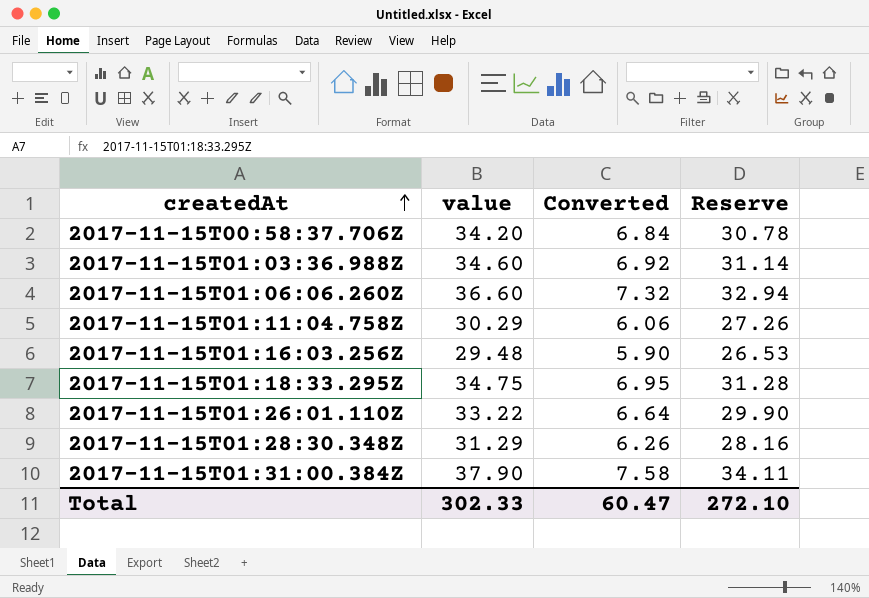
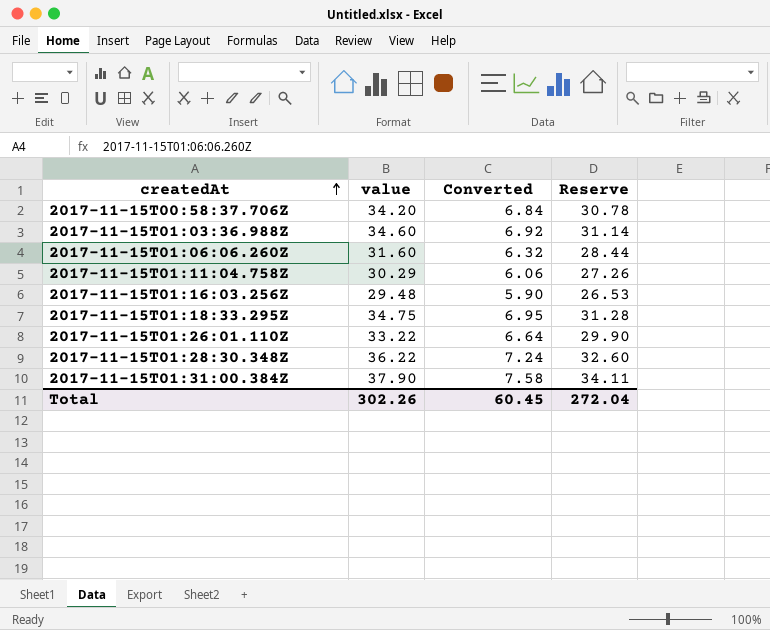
2017-11-15T01:06:06.260Z | value: 36.60 -> 31.60
2017-11-15T01:06:06.260Z | Converted: 7.32 -> 6.32
2017-11-15T01:06:06.260Z | Reserve: 32.94 -> 28.44
2017-11-15T01:28:30.348Z | value: 31.29 -> 36.22
2017-11-15T01:28:30.348Z | Converted: 6.26 -> 7.24
2017-11-15T01:28:30.348Z | Reserve: 28.16 -> 32.60
Total | value: 302.33 -> 302.26
Total | Converted: 60.47 -> 60.45
Total | Reserve: 272.10 -> 272.04

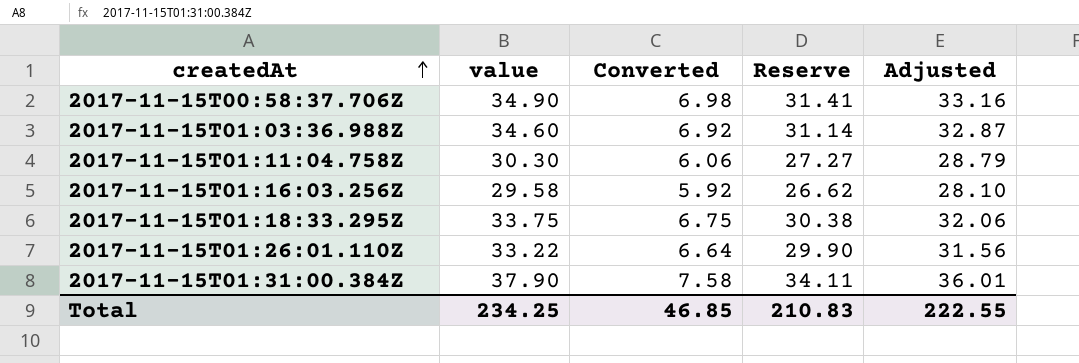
column Adjusted | formula: none -> [value] * 0.95
row 2017-11-15T01:06:06.260Z: 31.60 | 6.32 | 28.44 -> none
row 2017-11-15T01:28:30.348Z: 36.22 | 7.24 | 32.60 -> none
2017-11-15T00:58:37.706Z | value: 34.20 -> 34.90
2017-11-15T00:58:37.706Z | Converted: 6.84 -> 6.98
2017-11-15T00:58:37.706Z | Reserve: 30.78 -> 31.41
2017-11-15T01:11:04.758Z | value: 30.29 -> 30.30
2017-11-15T01:11:04.758Z | Reserve: 27.26 -> 27.27
2017-11-15T01:16:03.256Z | value: 29.48 -> 29.58
2017-11-15T01:16:03.256Z | Converted: 5.90 -> 5.92
2017-11-15T01:16:03.256Z | Reserve: 26.53 -> 26.62
2017-11-15T01:18:33.295Z | value: 34.75 -> 33.75
2017-11-15T01:18:33.295Z | Converted: 6.95 -> 6.75
2017-11-15T01:18:33.295Z | Reserve: 31.28 -> 30.38
Total | value: 302.26 -> 234.25
Total | Converted: 60.45 -> 46.85
Total | Reserve: 272.04 -> 210.83

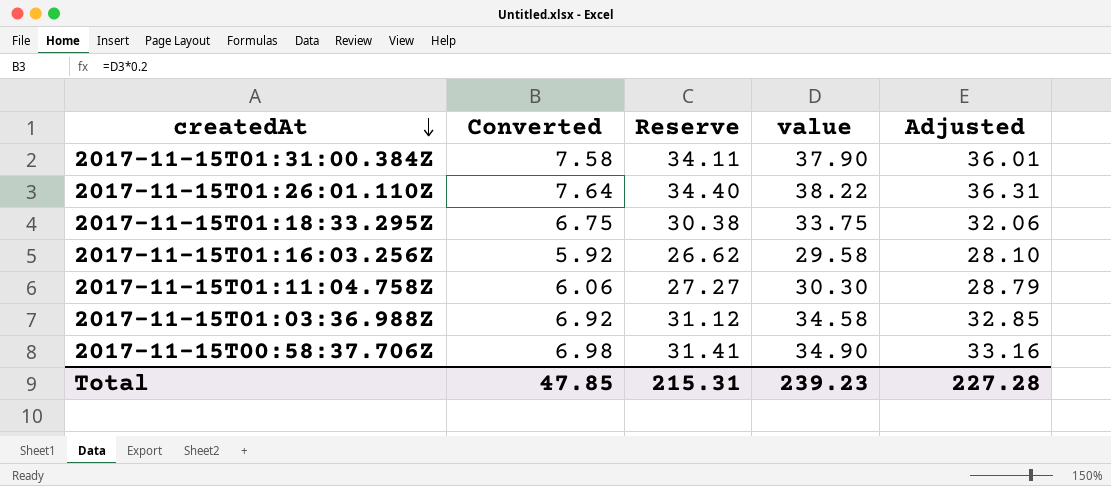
row order: createdAt ascending -> createdAt descending
column value | position: 2 -> 4
2017-11-15T01:26:01.110Z | Converted: 6.64 -> 7.64
2017-11-15T01:26:01.110Z | Reserve: 29.90 -> 34.40
2017-11-15T01:26:01.110Z | value: 33.22 -> 38.22
2017-11-15T01:26:01.110Z | Adjusted: 31.56 -> 36.31
2017-11-15T01:03:36.988Z | Reserve: 31.14 -> 31.12
2017-11-15T01:03:36.988Z | value: 34.60 -> 34.58
2017-11-15T01:03:36.988Z | Adjusted: 32.87 -> 32.85
Total | Converted: 46.85 -> 47.85
Total | Reserve: 210.83 -> 215.31
Total | value: 234.25 -> 239.23
Total | Adjusted: 222.55 -> 227.28

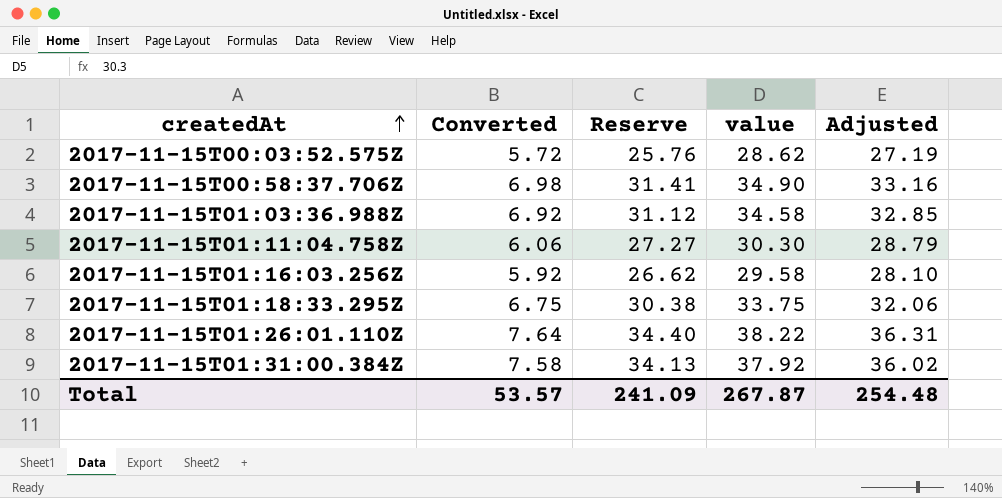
row order: createdAt descending -> createdAt ascending
row 2017-11-15T00:03:52.575Z: none -> 5.72 | 25.76 | 28.62 | 27.19
2017-11-15T01:31:00.384Z | Reserve: 34.11 -> 34.13
2017-11-15T01:31:00.384Z | value: 37.90 -> 37.92
2017-11-15T01:31:00.384Z | Adjusted: 36.01 -> 36.02
Total | Converted: 47.85 -> 53.57
Total | Reserve: 215.31 -> 241.09
Total | value: 239.23 -> 267.87
Total | Adjusted: 227.28 -> 254.48

